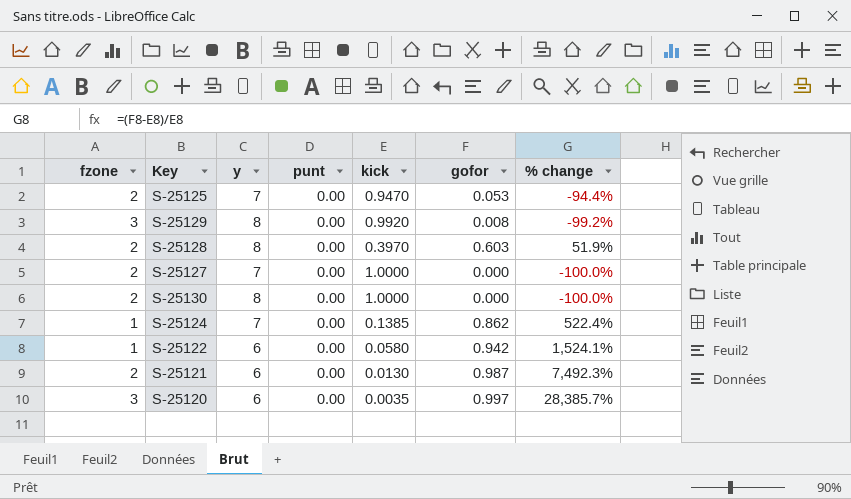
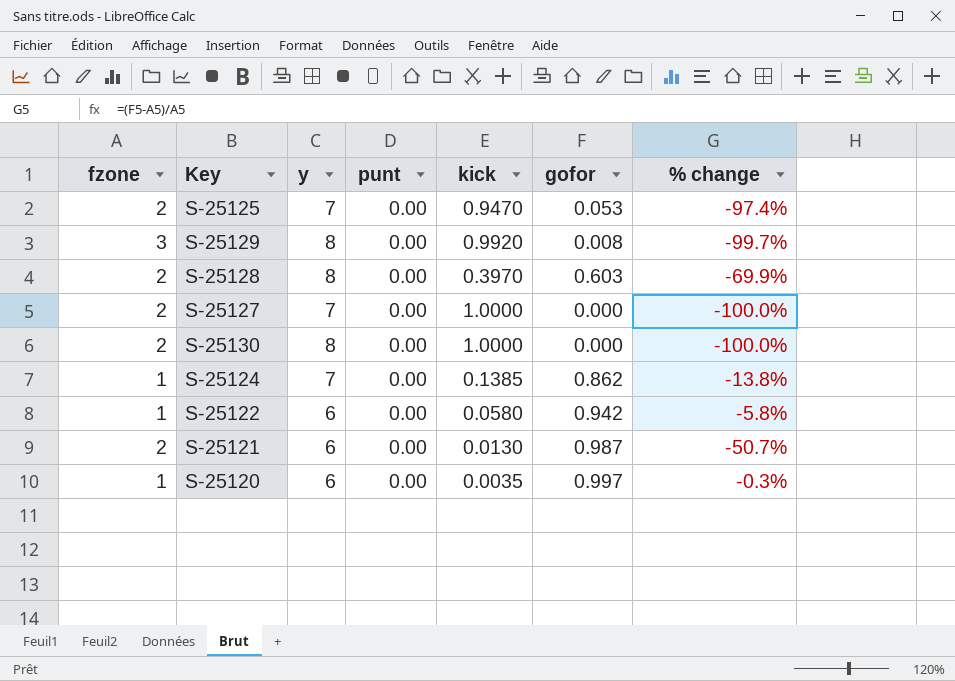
column % change | formula: ([gofor] - [kick]) / [kick] -> ([gofor] - [fzone]) / [fzone]
S-25120 | fzone: 3 -> 1

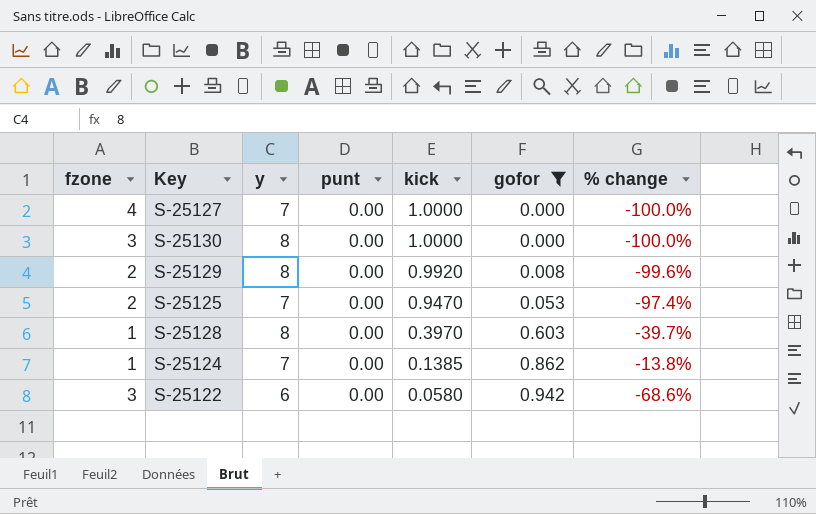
filter: none -> gofor <= 0.942
row order: none -> kick descending
S-25127 | fzone: 2 -> 4
S-25130 | fzone: 2 -> 3
S-25129 | fzone: 3 -> 2
S-25129 | % change: -99.7% -> -99.6%
S-25128 | fzone: 2 -> 1
S-25128 | % change: -69.9% -> -39.7%
S-25122 | fzone: 1 -> 3
S-25122 | % change: -5.8% -> -68.6%

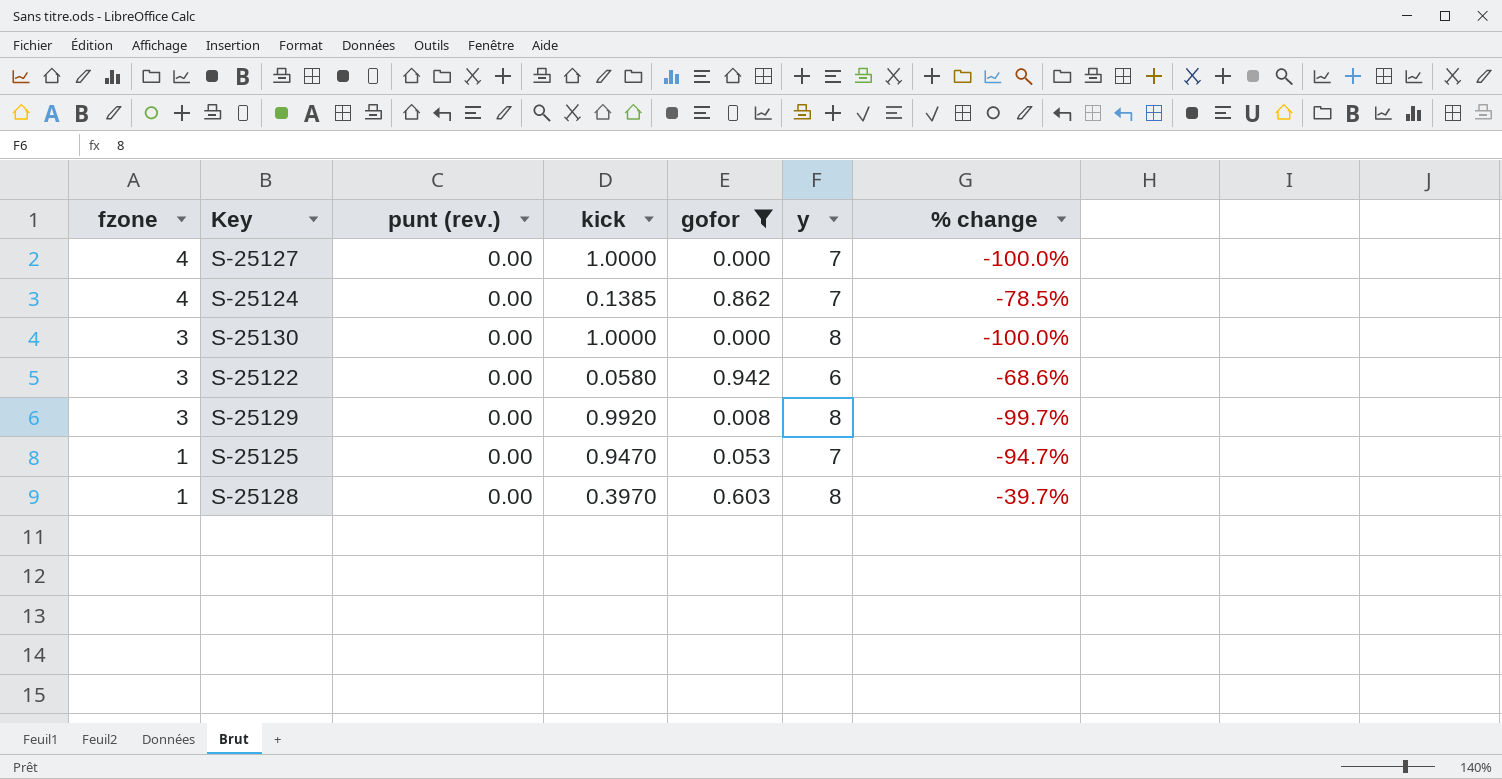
row order: kick descending -> fzone descending
column name: punt -> punt (rev.)
column y | position: 3 -> 6
S-25124 | fzone: 1 -> 4
S-25124 | % change: -13.8% -> -78.5%
S-25129 | fzone: 2 -> 3
S-25129 | % change: -99.6% -> -99.7%
S-25125 | fzone: 2 -> 1
S-25125 | % change: -97.4% -> -94.7%

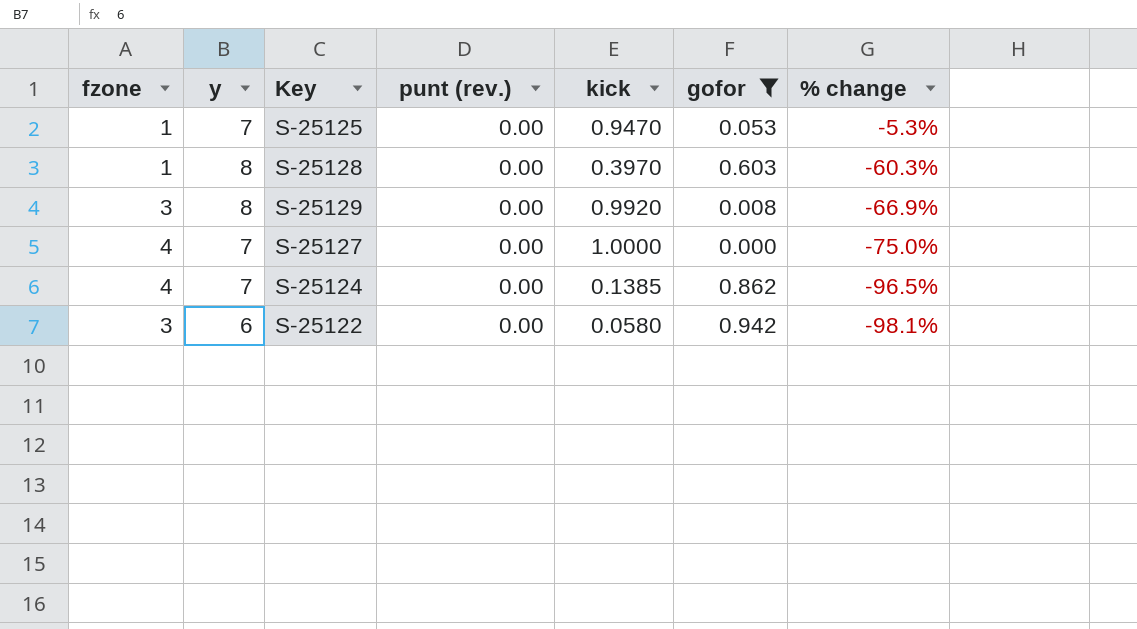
row order: fzone descending -> % change descending
column y | position: 6 -> 2
column % change | formula: ([gofor] - [fzone]) / [fzone] -> ([kick] - [fzone]) / [fzone]
row S-25130: 3 | 0.00 | 1.0000 | 0.000 | 8 | -100.0% -> none

